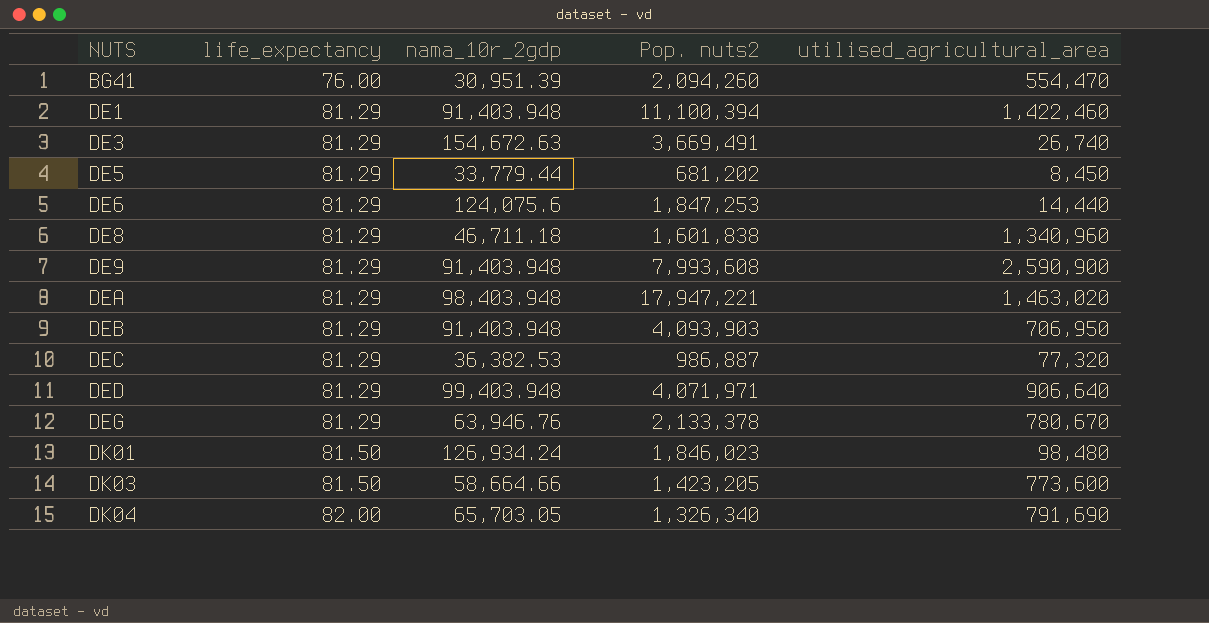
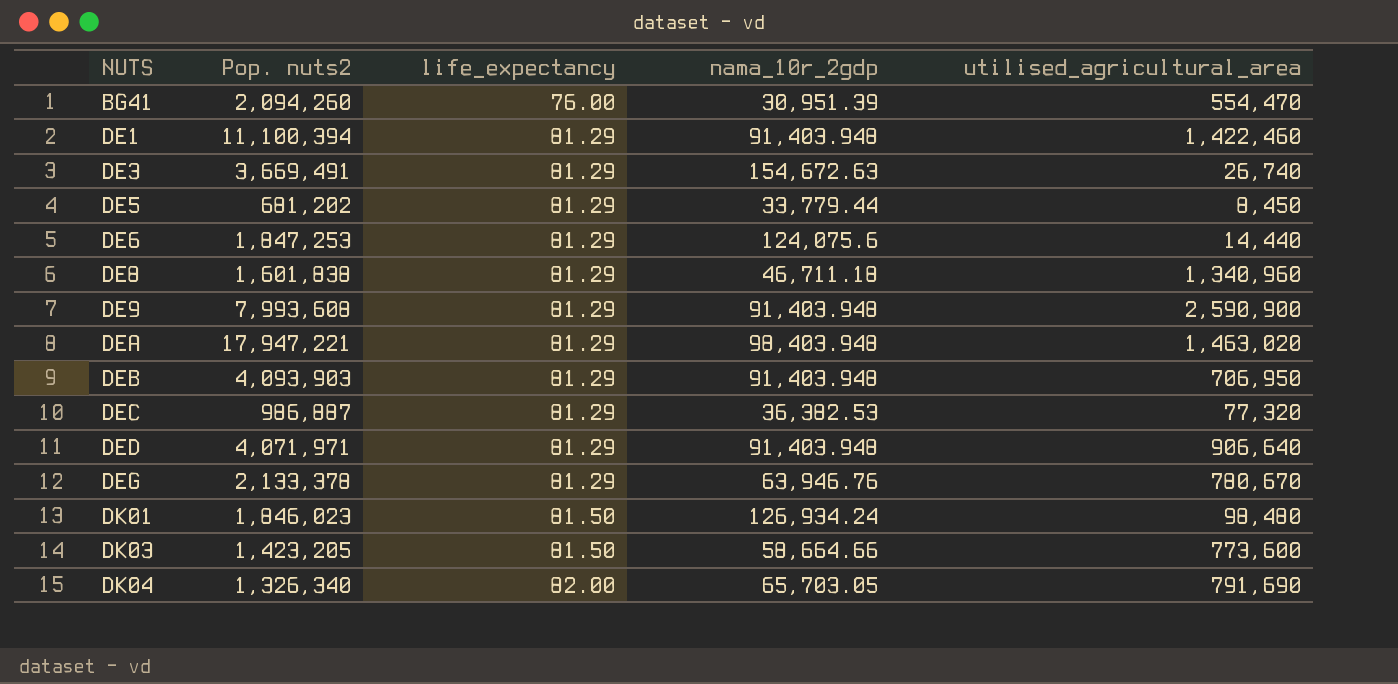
column Pop. nuts2 | position: 4 -> 2
DED | nama_10r_2gdp: 99,403.948 -> 91,403.948

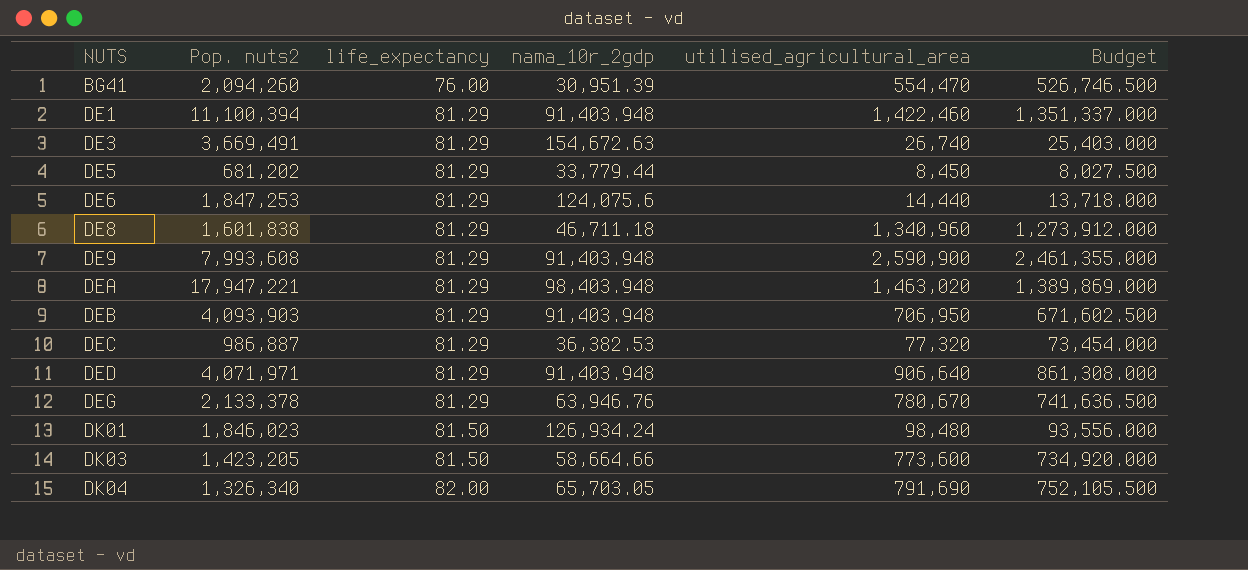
column Budget | formula: none -> [utilised_agricultural_area] * 0.95

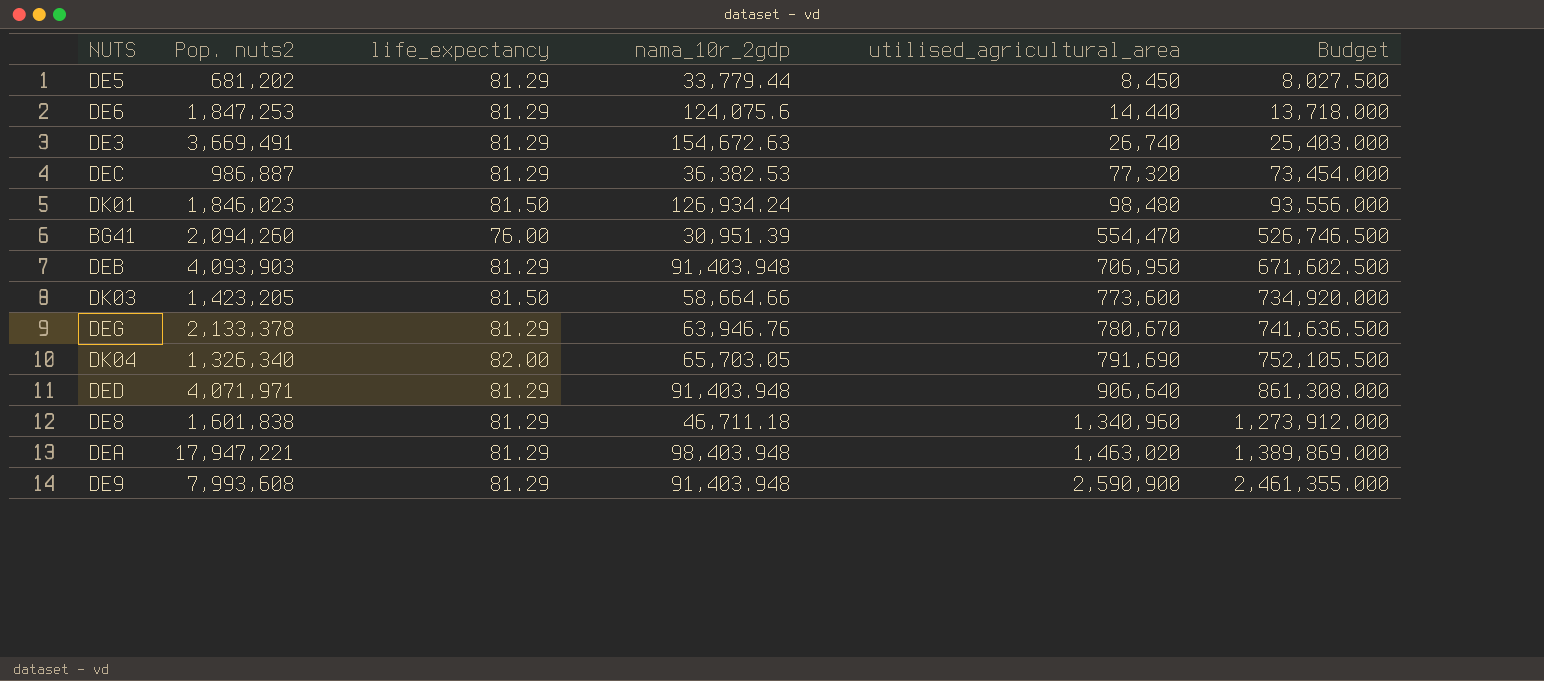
row order: NUTS ascending -> utilised_agricultural_area ascending
row DE1: 11,100,394 | 81.29 | 91,403.948 | 1,422,460 | 1,351,337.000 -> none

